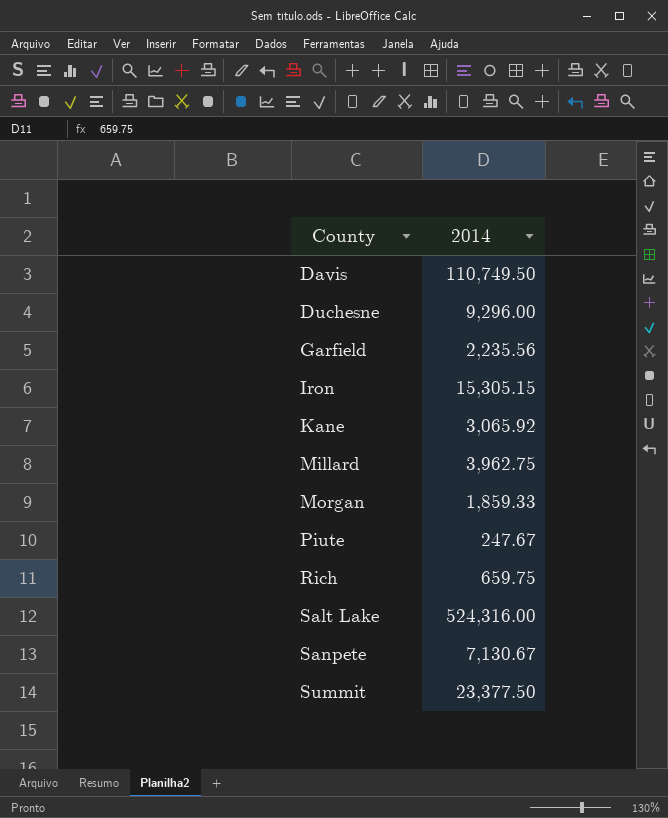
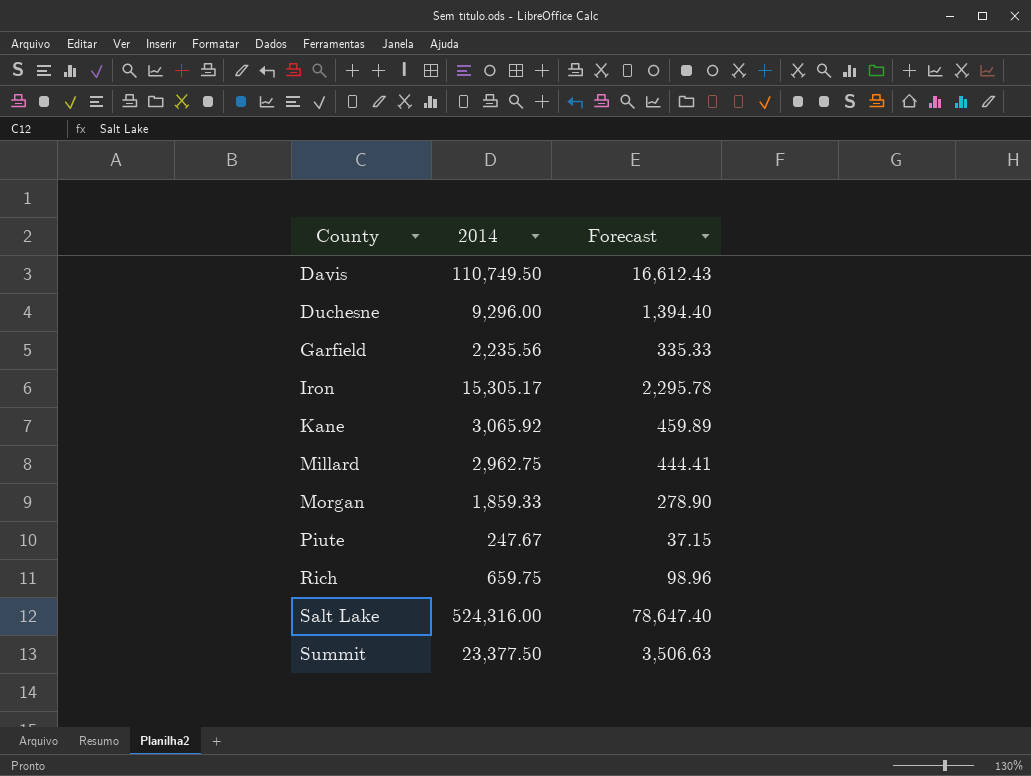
column Forecast | formula: none -> [2014] * 0.15
row Sanpete: 7,130.67 -> none
Iron | 2014: 15,305.15 -> 15,305.17
Millard | 2014: 3,962.75 -> 2,962.75

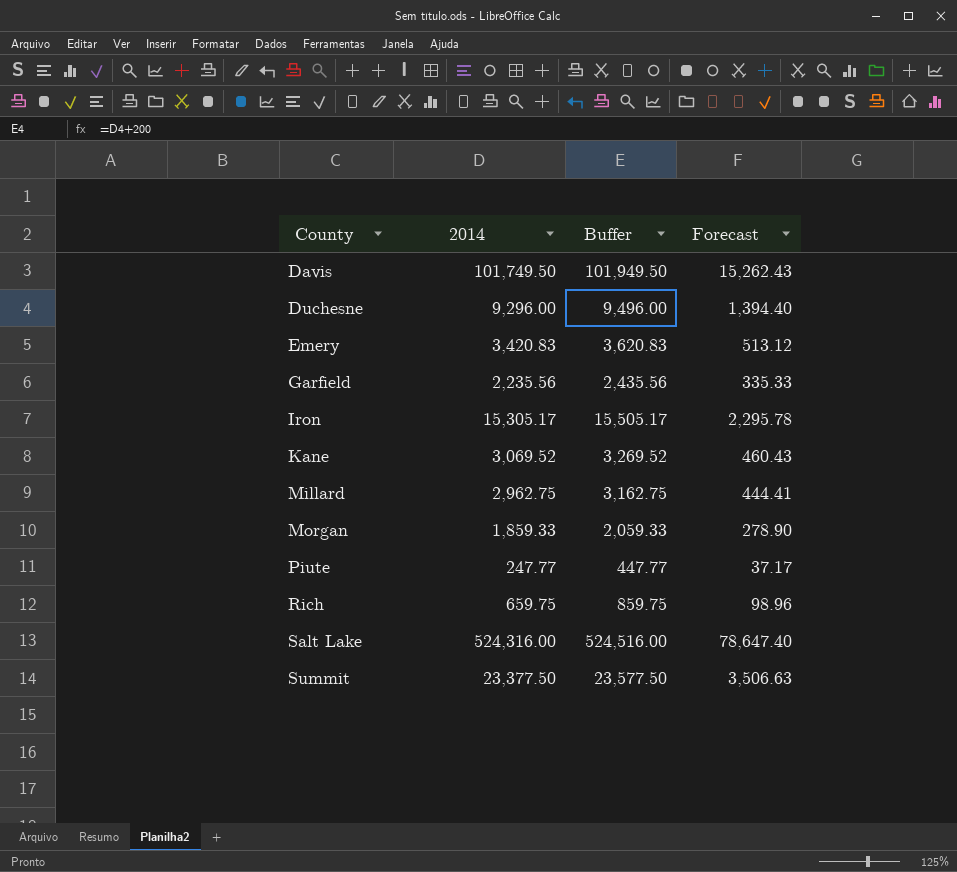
column Buffer | formula: none -> [2014] + 200
Davis | 2014: 110,749.50 -> 101,749.50
Davis | Forecast: 16,612.43 -> 15,262.43
row Emery: none -> 3,420.83 | 3,620.83 | 513.12
Kane | 2014: 3,065.92 -> 3,069.52
Kane | Forecast: 459.89 -> 460.43
Piute | 2014: 247.67 -> 247.77
Piute | Forecast: 37.15 -> 37.17

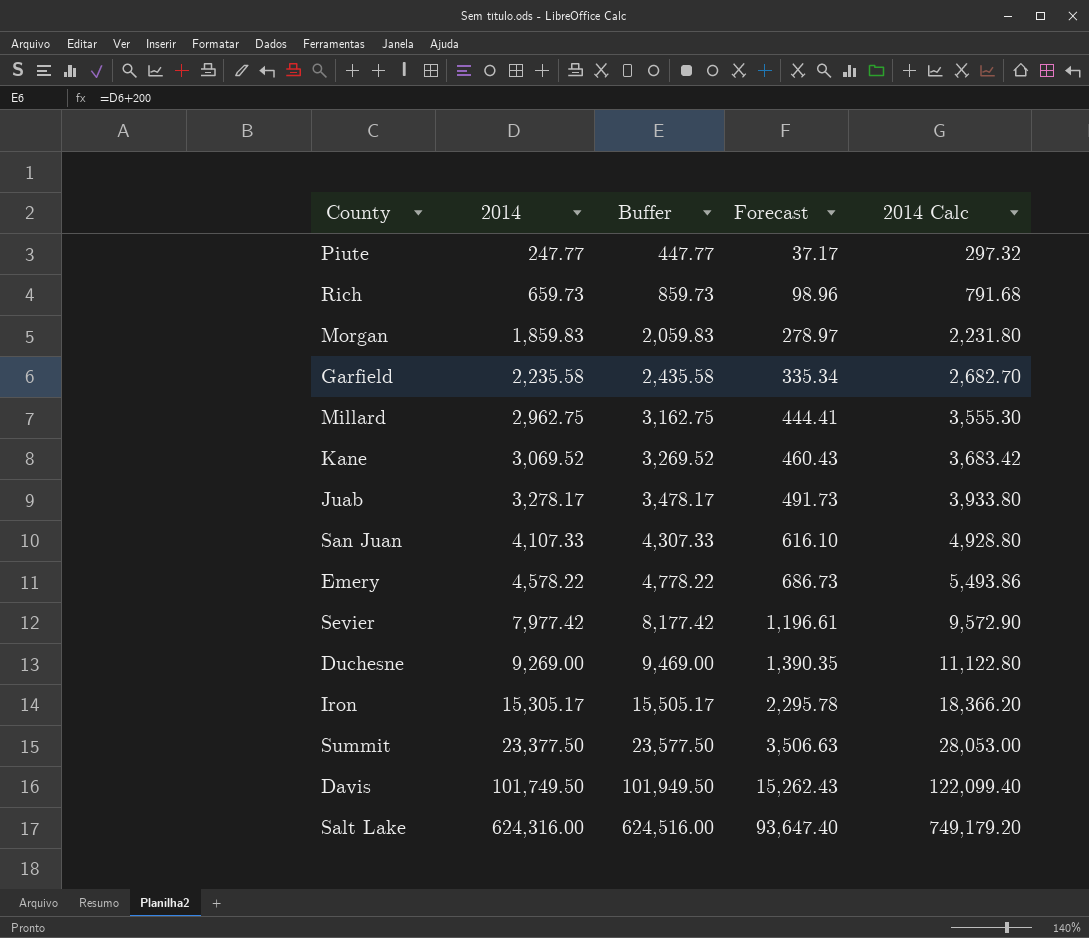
row order: County ascending -> 2014 ascending
column 2014 Calc | formula: none -> [2014] * 1.2
Rich | 2014: 659.75 -> 659.73
Rich | Buffer: 859.75 -> 859.73
Morgan | 2014: 1,859.33 -> 1,859.83
Morgan | Buffer: 2,059.33 -> 2,059.83
Morgan | Forecast: 278.90 -> 278.97
Garfield | 2014: 2,235.56 -> 2,235.58
Garfield | Buffer: 2,435.56 -> 2,435.58
Garfield | Forecast: 335.33 -> 335.34
row Juab: none -> 3,278.17 | 3,478.17 | 491.73 | 3,933.80
row San Juan: none -> 4,107.33 | 4,307.33 | 616.10 | 4,928.80
Emery | 2014: 3,420.83 -> 4,578.22
Emery | Buffer: 3,620.83 -> 4,778.22
Emery | Forecast: 513.12 -> 686.73
row Sevier: none -> 7,977.42 | 8,177.42 | 1,196.61 | 9,572.90
Duchesne | 2014: 9,296.00 -> 9,269.00
Duchesne | Buffer: 9,496.00 -> 9,469.00
Duchesne | Forecast: 1,394.40 -> 1,390.35
Salt Lake | 2014: 524,316.00 -> 624,316.00
Salt Lake | Buffer: 524,516.00 -> 624,516.00
Salt Lake | Forecast: 78,647.40 -> 93,647.40

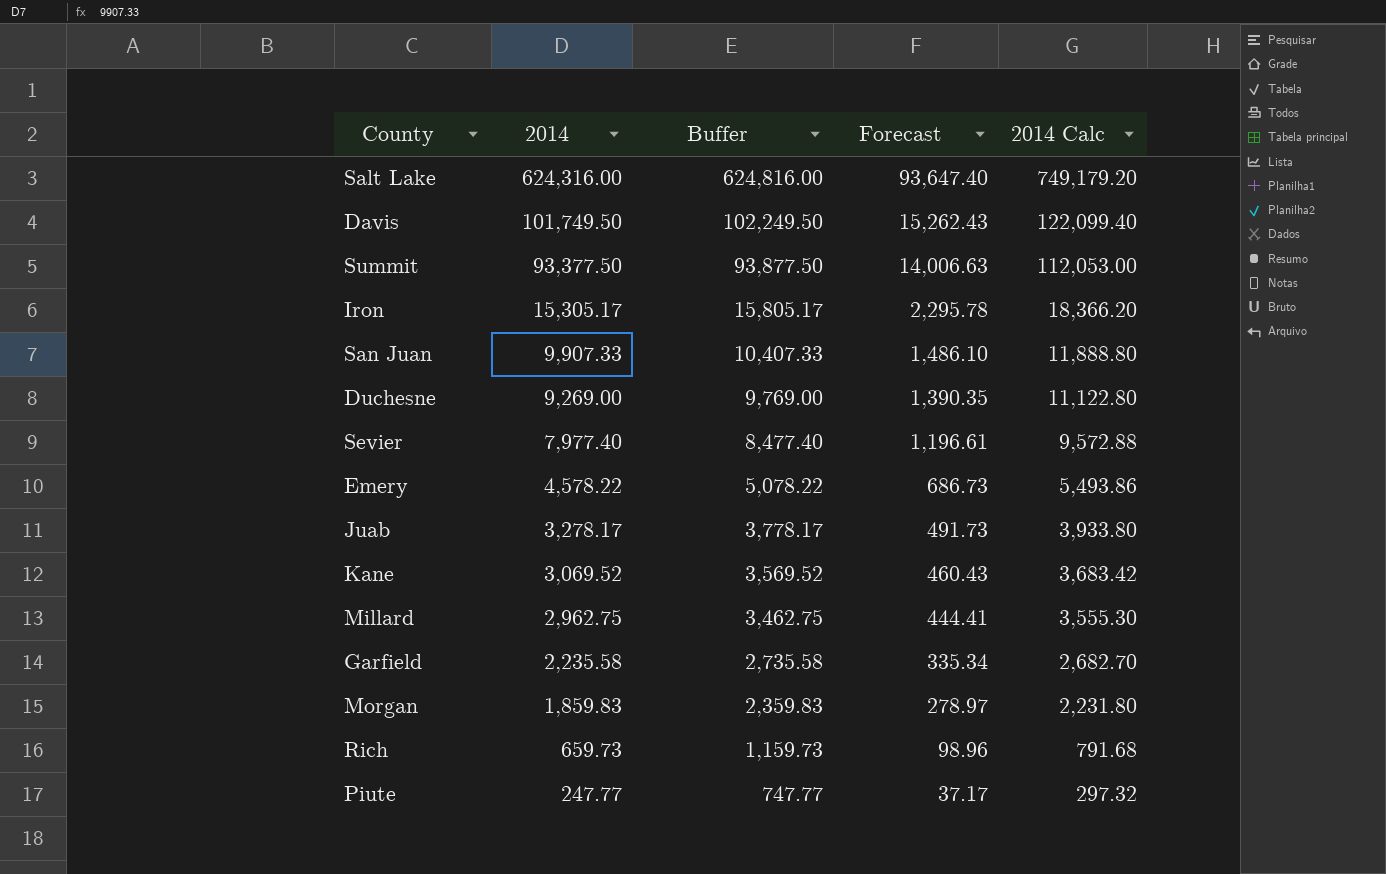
row order: 2014 ascending -> 2014 descending
column Buffer | formula: [2014] + 200 -> [2014] + 500
Summit | 2014: 23,377.50 -> 93,377.50
Summit | Forecast: 3,506.63 -> 14,006.63
Summit | 2014 Calc: 28,053.00 -> 112,053.00
San Juan | 2014: 4,107.33 -> 9,907.33
San Juan | Forecast: 616.10 -> 1,486.10
San Juan | 2014 Calc: 4,928.80 -> 11,888.80
Sevier | 2014: 7,977.42 -> 7,977.40
Sevier | 2014 Calc: 9,572.90 -> 9,572.88

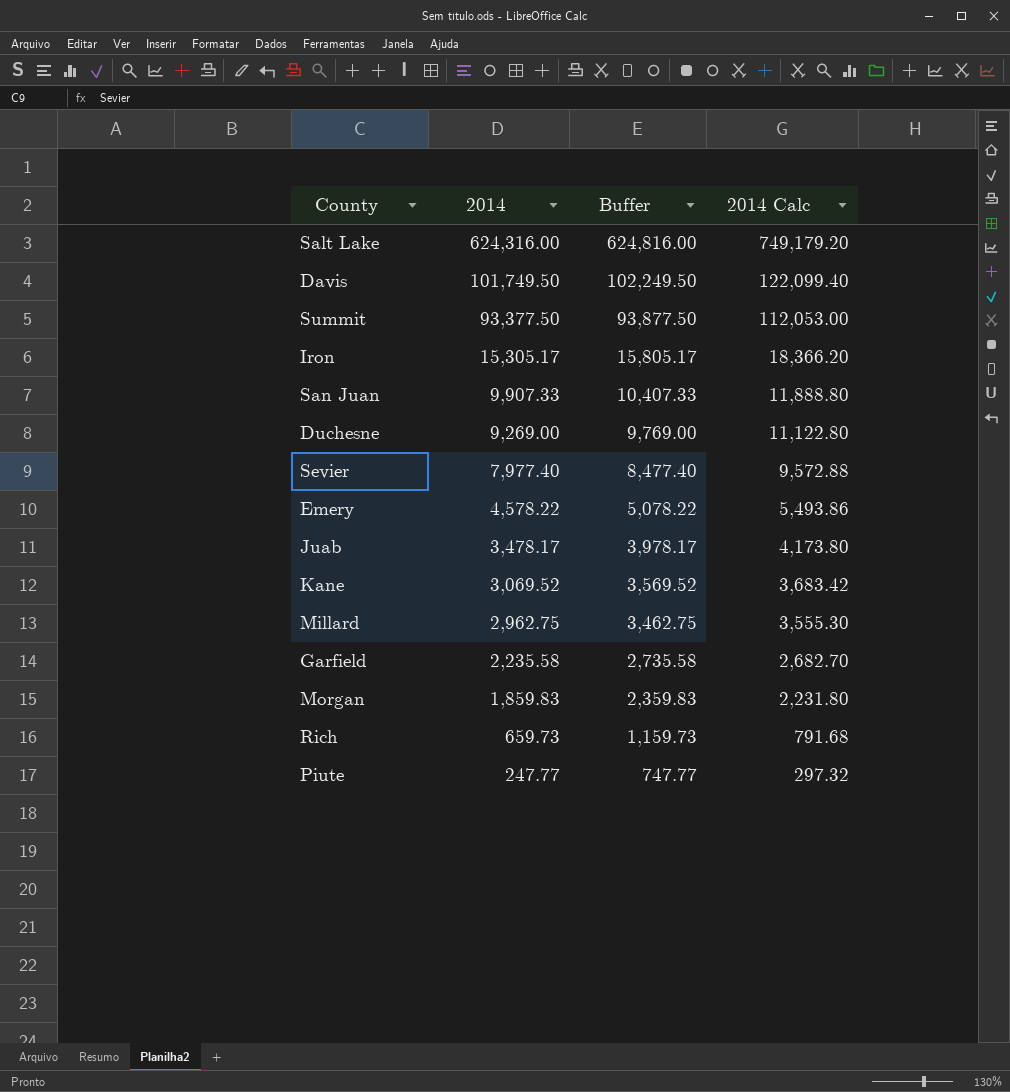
column Forecast | formula: [2014] * 0.15 -> none
Juab | 2014: 3,278.17 -> 3,478.17
Juab | Buffer: 3,778.17 -> 3,978.17
Juab | 2014 Calc: 3,933.80 -> 4,173.80

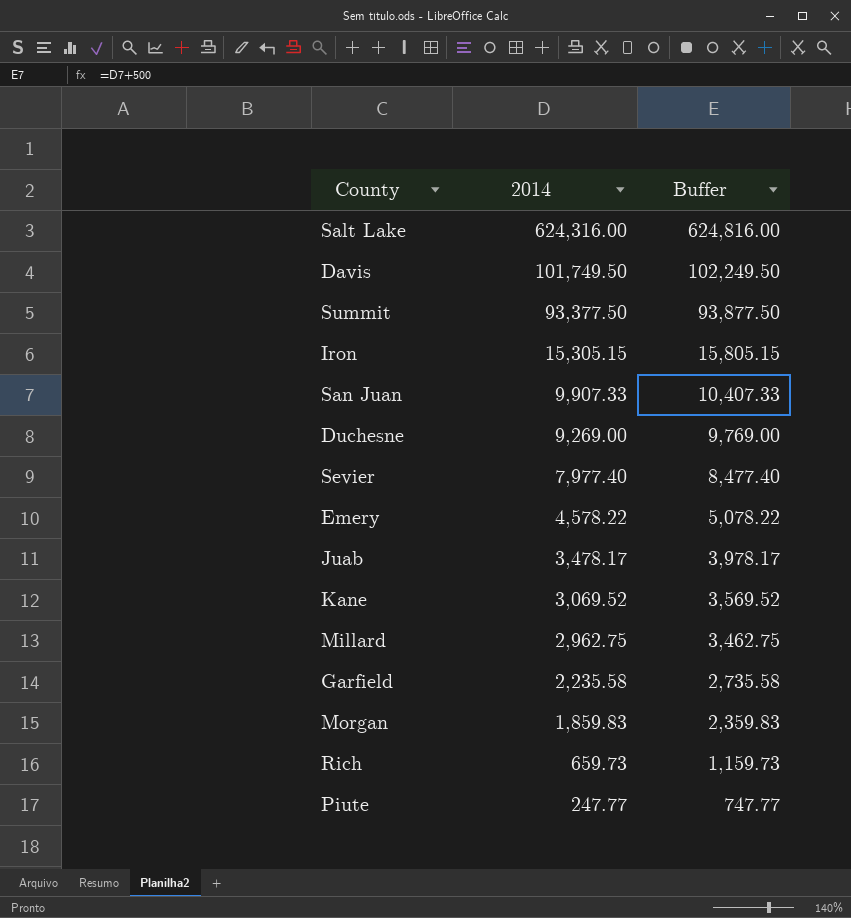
column 2014 Calc | formula: [2014] * 1.2 -> none
Iron | 2014: 15,305.17 -> 15,305.15
Iron | Buffer: 15,805.17 -> 15,805.15

